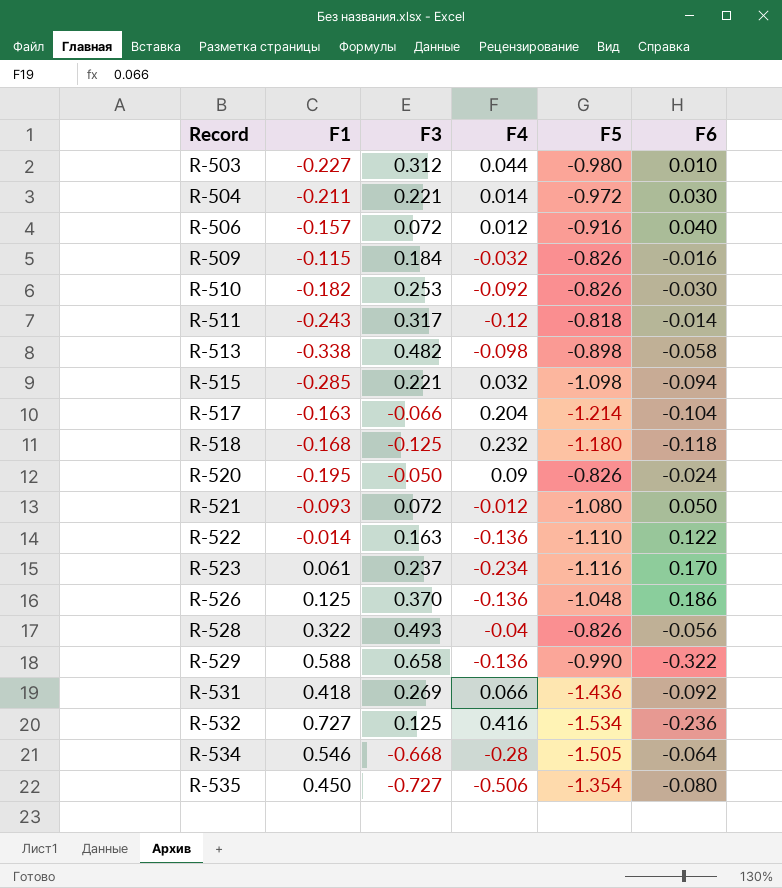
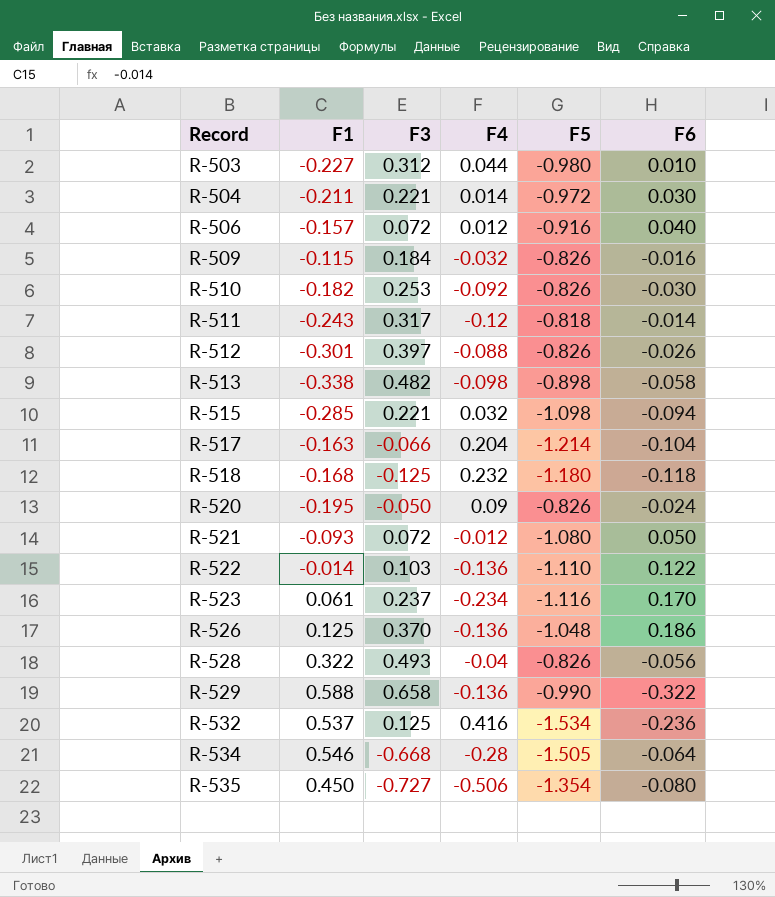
row R-531: 0.418 | 0.269 | 0.066 | -1.436 | -0.092 -> none
row R-512: none -> -0.301 | 0.397 | -0.088 | -0.826 | -0.026
R-522 | F3: 0.163 -> 0.103
R-532 | F1: 0.727 -> 0.537

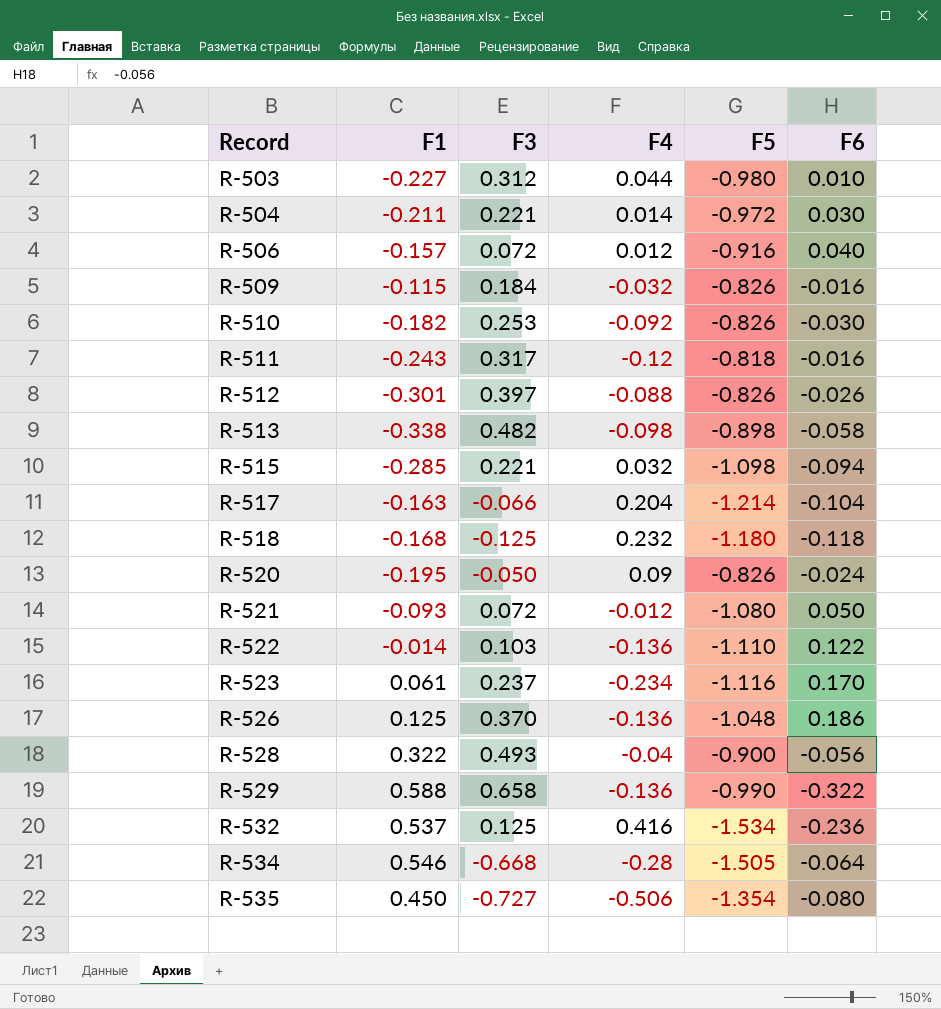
R-511 | F6: -0.014 -> -0.016
R-528 | F5: -0.826 -> -0.900

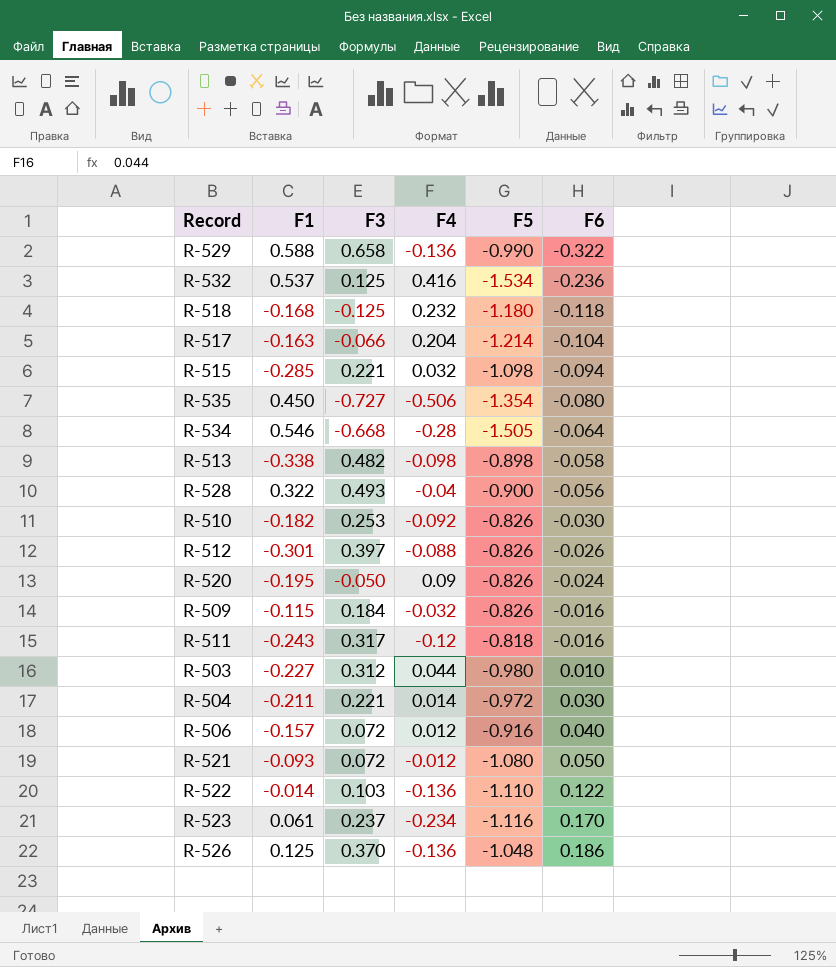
row order: Record ascending -> F6 ascending

